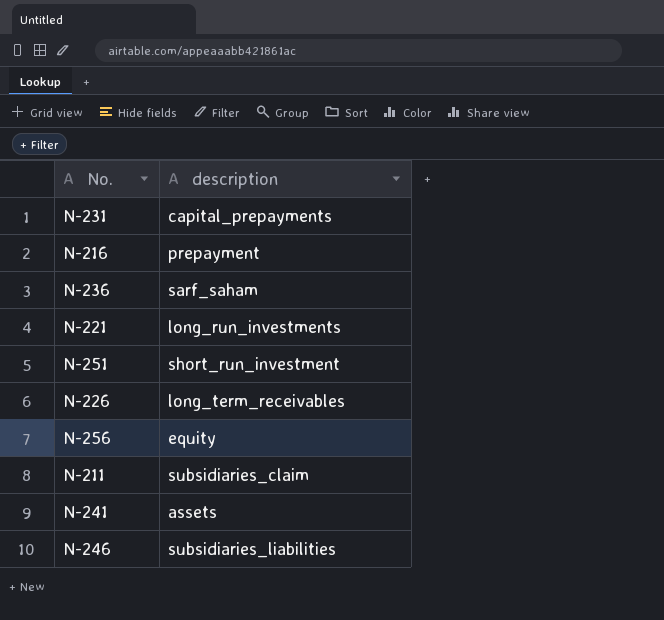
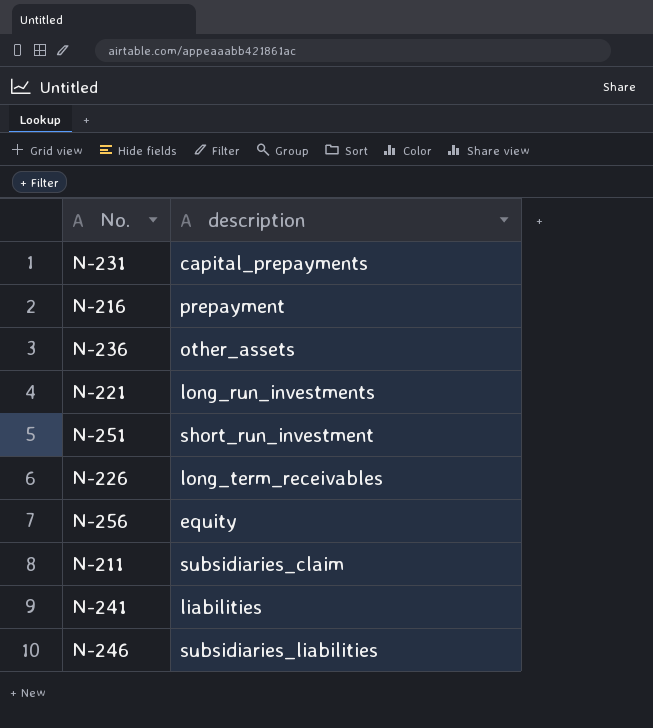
N-236 | description: sarf_saham -> other_assets
N-241 | description: assets -> liabilities

